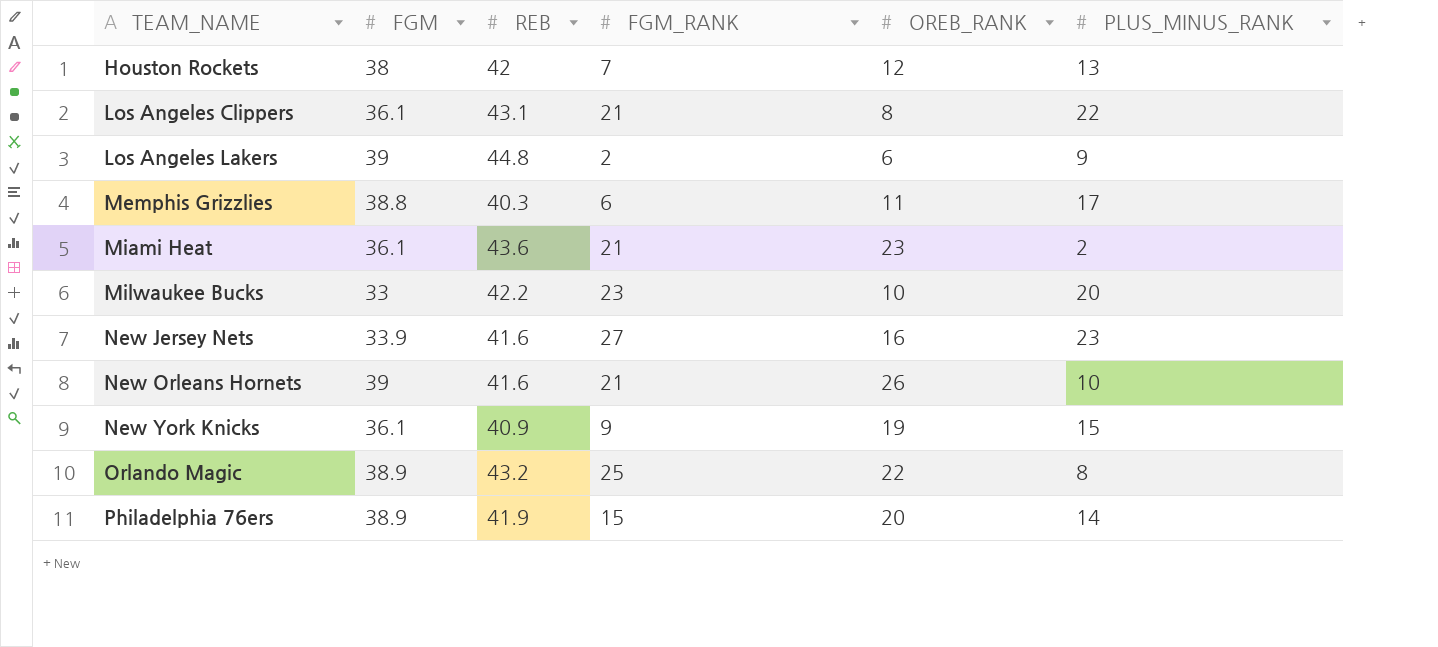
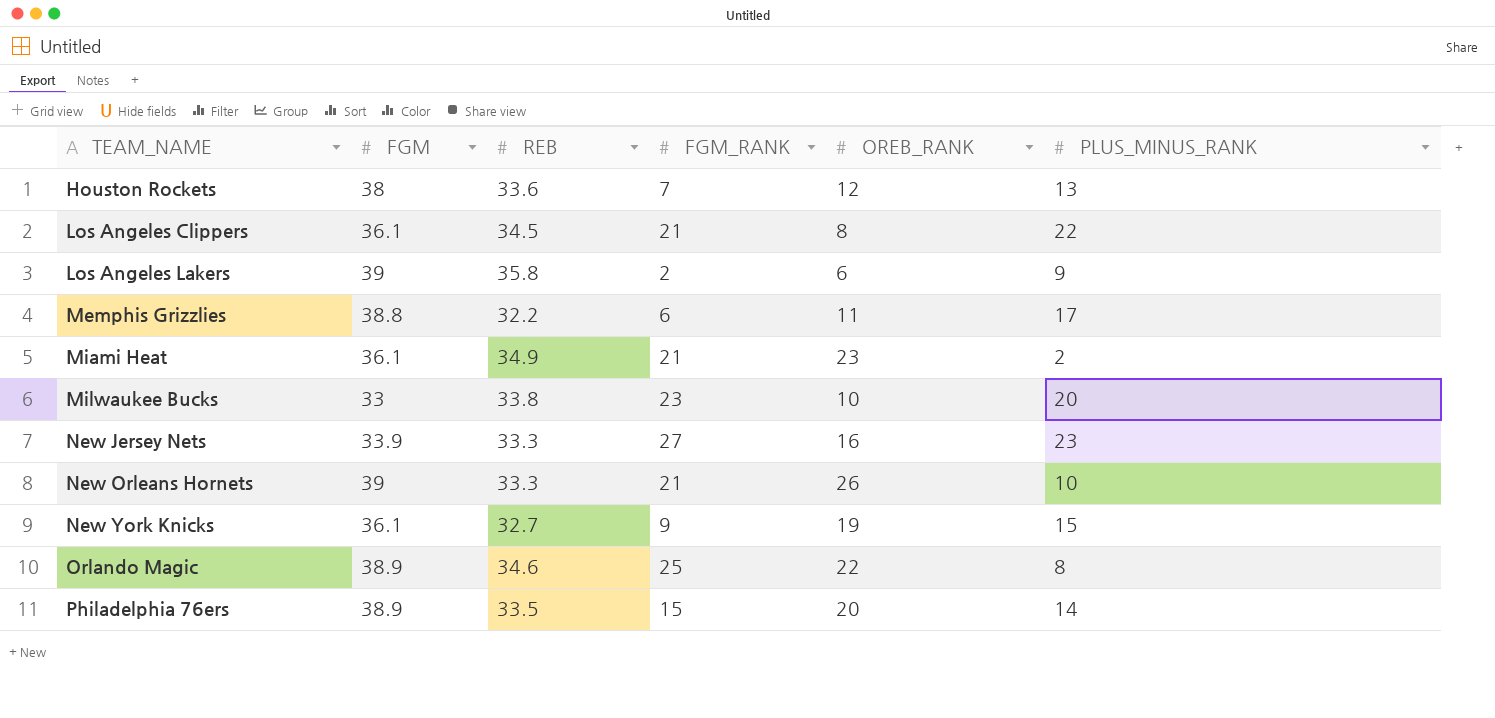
Houston Rockets | REB: 42 -> 33.6
Los Angeles Clippers | REB: 43.1 -> 34.5
Los Angeles Lakers | REB: 44.8 -> 35.8
Memphis Grizzlies | REB: 40.3 -> 32.2
Miami Heat | REB: 43.6 -> 34.9
Milwaukee Bucks | REB: 42.2 -> 33.8
New Jersey Nets | REB: 41.6 -> 33.3
New Orleans Hornets | REB: 41.6 -> 33.3
New York Knicks | REB: 40.9 -> 32.7
Orlando Magic | REB: 43.2 -> 34.6
Philadelphia 76ers | REB: 41.9 -> 33.5

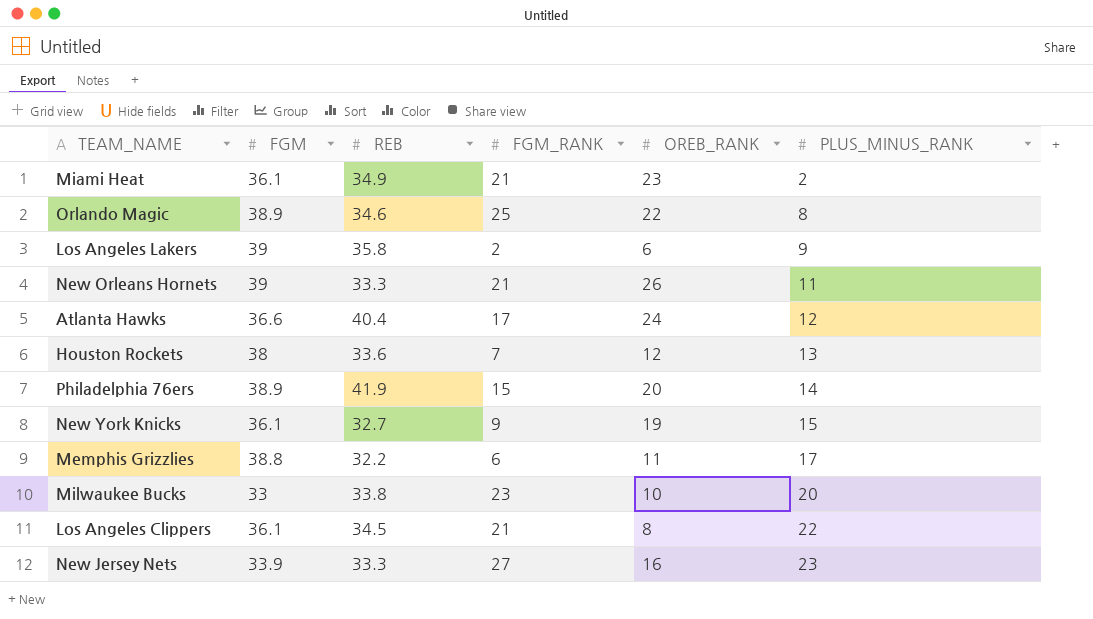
row order: TEAM_NAME ascending -> PLUS_MINUS_RANK ascending
New Orleans Hornets | PLUS_MINUS_RANK: 10 -> 11
row Atlanta Hawks: none -> 36.6 | 40.4 | 17 | 24 | 12
Philadelphia 76ers | REB: 33.5 -> 41.9

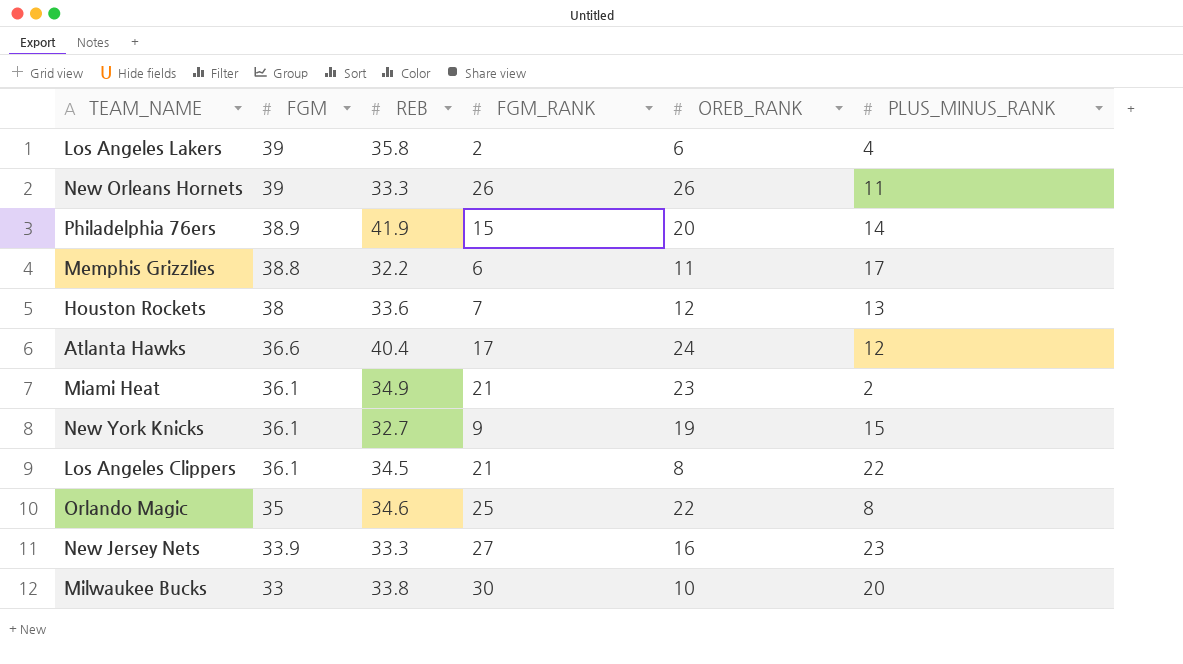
row order: PLUS_MINUS_RANK ascending -> FGM descending
Los Angeles Lakers | PLUS_MINUS_RANK: 9 -> 4
New Orleans Hornets | FGM_RANK: 21 -> 26
Orlando Magic | FGM: 38.9 -> 35
Milwaukee Bucks | FGM_RANK: 23 -> 30

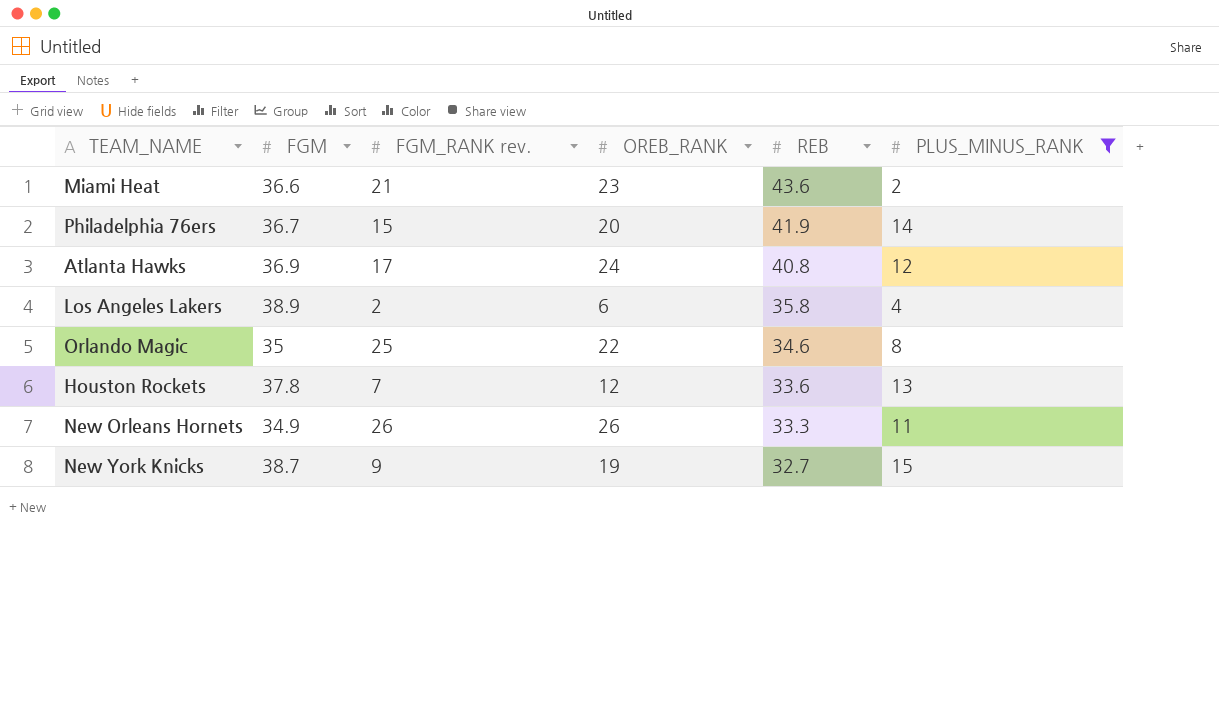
filter: none -> PLUS_MINUS_RANK <= 15
row order: FGM descending -> REB descending
column name: FGM_RANK -> FGM_RANK rev.
column REB | position: 3 -> 5
Miami Heat | FGM: 36.1 -> 36.6
Miami Heat | REB: 34.9 -> 43.6
Philadelphia 76ers | FGM: 38.9 -> 36.7
Atlanta Hawks | FGM: 36.6 -> 36.9
Atlanta Hawks | REB: 40.4 -> 40.8
Los Angeles Lakers | FGM: 39 -> 38.9
Houston Rockets | FGM: 38 -> 37.8
New Orleans Hornets | FGM: 39 -> 34.9
New York Knicks | FGM: 36.1 -> 38.7

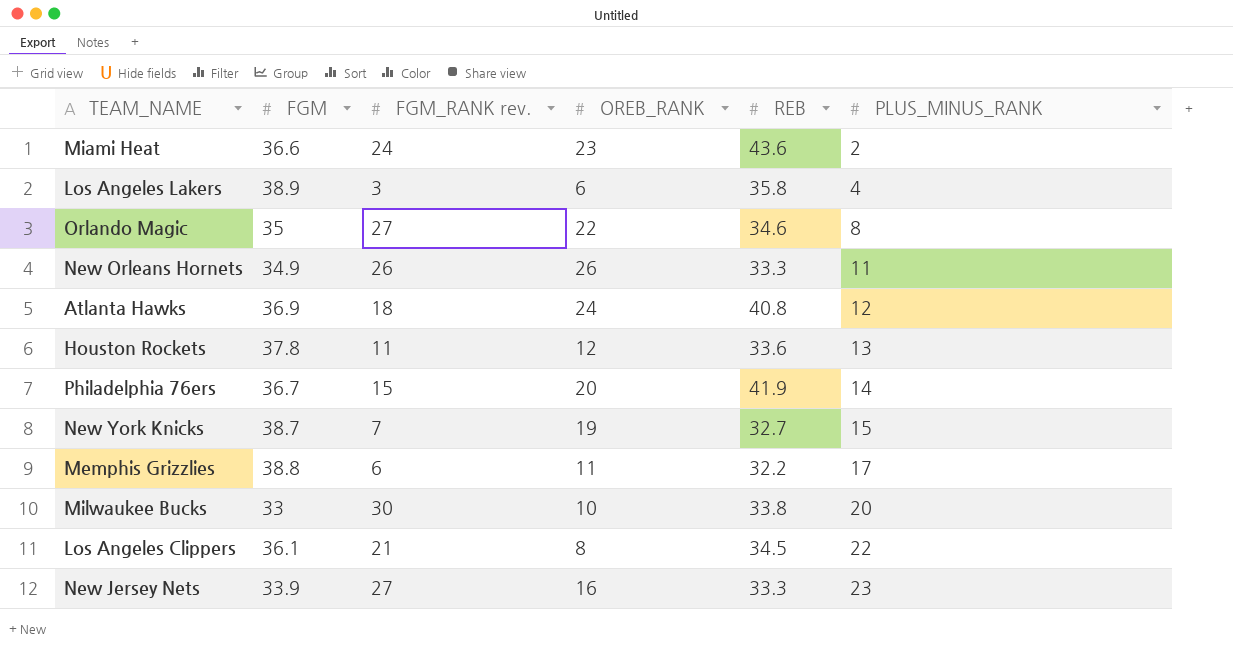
filter: PLUS_MINUS_RANK <= 15 -> none
row order: REB descending -> PLUS_MINUS_RANK ascending
Miami Heat | FGM_RANK rev.: 21 -> 24
Los Angeles Lakers | FGM_RANK rev.: 2 -> 3
Orlando Magic | FGM_RANK rev.: 25 -> 27
Atlanta Hawks | FGM_RANK rev.: 17 -> 18
Houston Rockets | FGM_RANK rev.: 7 -> 11
New York Knicks | FGM_RANK rev.: 9 -> 7

